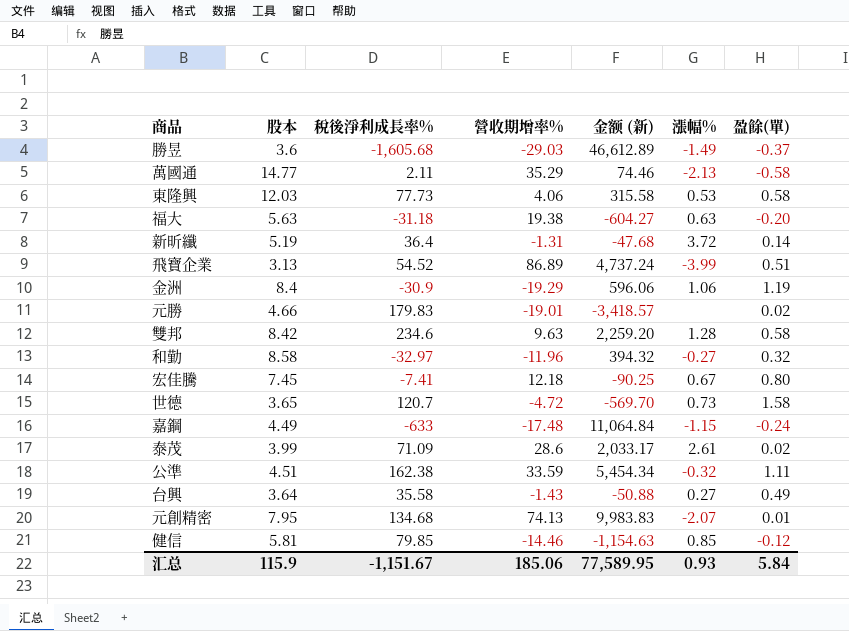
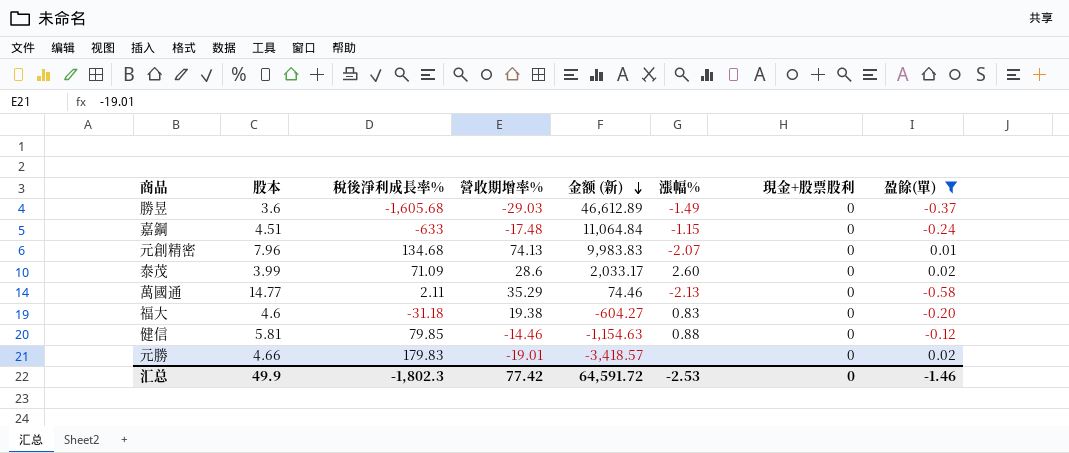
filter: none -> 盈餘(單) <= 0.02
row order: none -> 金额 (新) descending
column 現金+股票股利 | position: none -> 7
嘉鋼 | 股本: 4.49 -> 4.51
元創精密 | 股本: 7.95 -> 7.96
泰茂 | 漲幅%: 2.61 -> 2.60
福大 | 股本: 5.63 -> 4.6
福大 | 漲幅%: 0.63 -> 0.83
健信 | 漲幅%: 0.85 -> 0.88
汇总 | 股本: 115.9 -> 49.9
汇总 | 稅後淨利成長率%: -1,151.67 -> -1,802.3
汇总 | 營收期增率%: 185.06 -> 77.42
汇总 | 金额 (新): 77,589.95 -> 64,591.72
汇总 | 漲幅%: 0.93 -> -2.53
汇总 | 盈餘(單): 5.84 -> -1.46

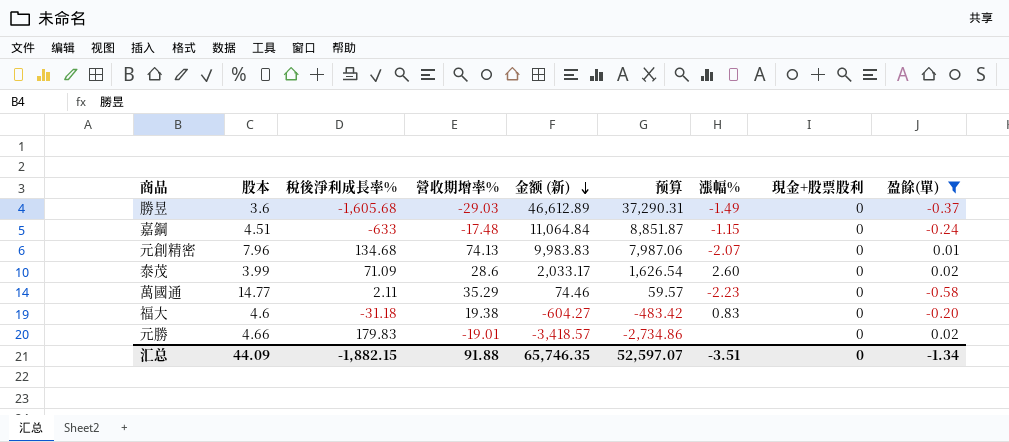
column 预算 | formula: none -> [金额 (新)] * 0.8
row 健信: 5.81 | 79.85 | -14.46 | -1,154.63 | 0.88 | 0 | -0.12 -> none
萬國通 | 漲幅%: -2.13 -> -2.23
汇总 | 股本: 49.9 -> 44.09
汇总 | 稅後淨利成長率%: -1,802.3 -> -1,882.15
汇总 | 營收期增率%: 77.42 -> 91.88
汇总 | 金额 (新): 64,591.72 -> 65,746.35
汇总 | 漲幅%: -2.53 -> -3.51
汇总 | 盈餘(單): -1.46 -> -1.34

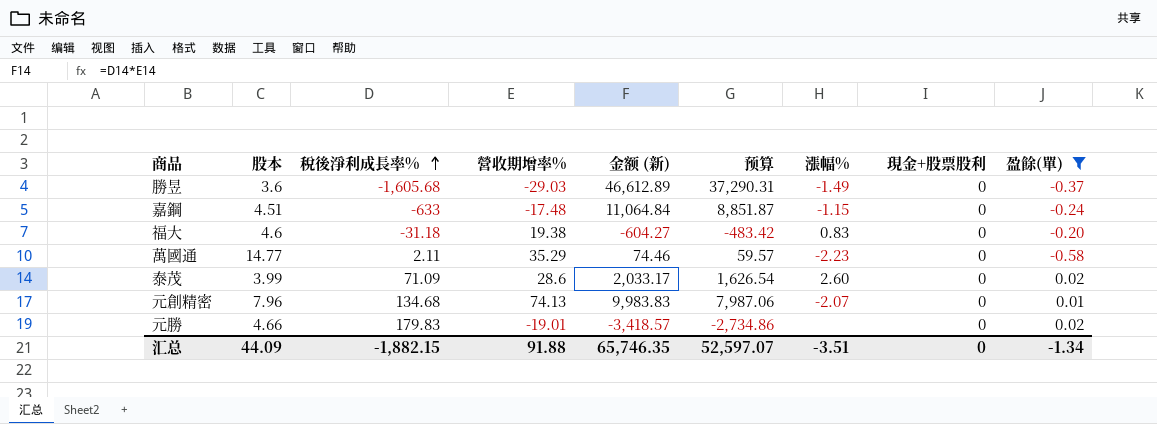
row order: 金额 (新) descending -> 稅後淨利成長率% ascending

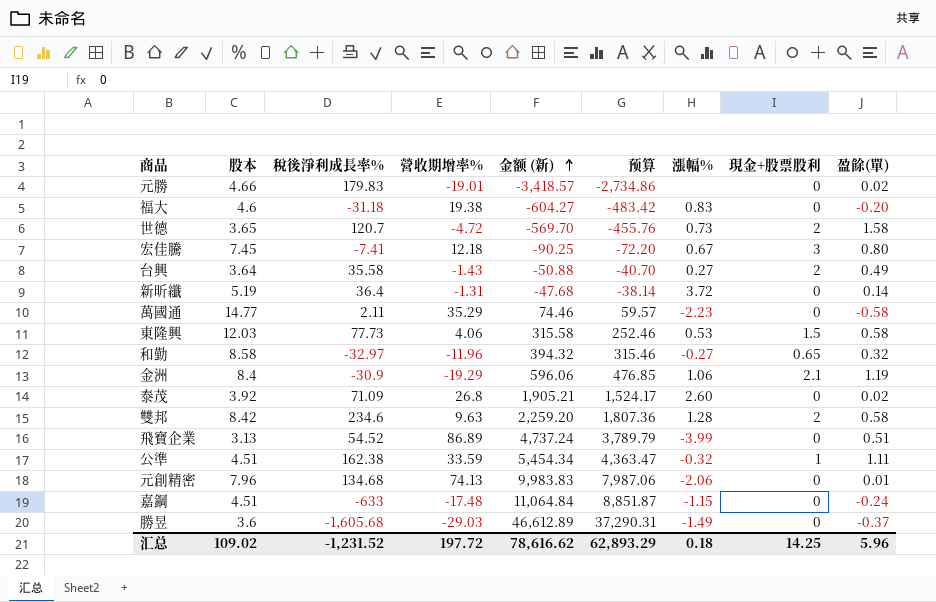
filter: 盈餘(單) <= 0.02 -> none
row order: 稅後淨利成長率% ascending -> 金额 (新) ascending
泰茂 | 股本: 3.99 -> 3.92
泰茂 | 營收期增率%: 28.6 -> 26.8
泰茂 | 金额 (新): 2,033.17 -> 1,905.21
泰茂 | 预算: 1,626.54 -> 1,524.17
元創精密 | 漲幅%: -2.07 -> -2.06
汇总 | 股本: 44.09 -> 109.02
汇总 | 稅後淨利成長率%: -1,882.15 -> -1,231.52
汇总 | 營收期增率%: 91.88 -> 197.72
汇总 | 金额 (新): 65,746.35 -> 78,616.62
汇总 | 预算: 52,597.07 -> 62,893.29
汇总 | 漲幅%: -3.51 -> 0.18
汇总 | 現金+股票股利: 0 -> 14.25
汇总 | 盈餘(單): -1.34 -> 5.96

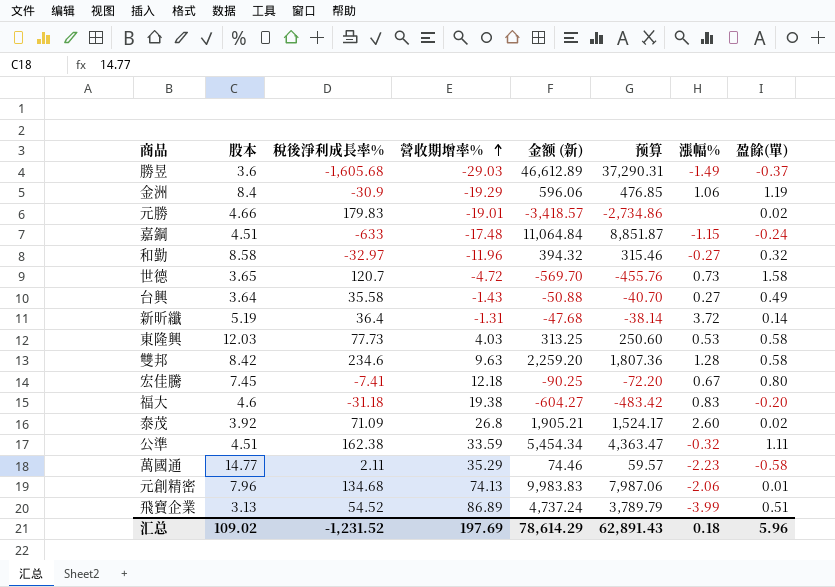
row order: 金额 (新) ascending -> 營收期增率% ascending
column 現金+股票股利 | position: 8 -> none
東隆興 | 營收期增率%: 4.06 -> 4.03
東隆興 | 金额 (新): 315.58 -> 313.25
東隆興 | 预算: 252.46 -> 250.60
汇总 | 營收期增率%: 197.72 -> 197.69
汇总 | 金额 (新): 78,616.62 -> 78,614.29
汇总 | 预算: 62,893.29 -> 62,891.43

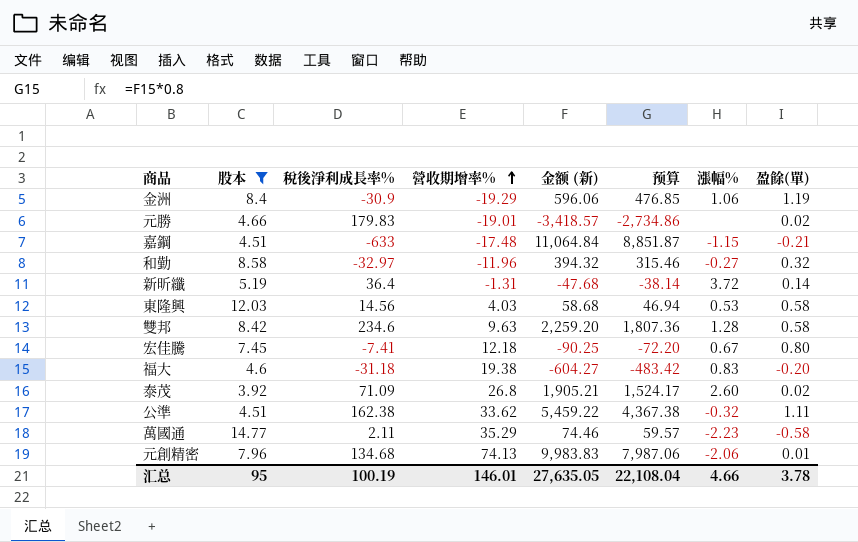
filter: none -> 股本 >= 3.92
嘉鋼 | 盈餘(單): -0.24 -> -0.21
東隆興 | 稅後淨利成長率%: 77.73 -> 14.56
東隆興 | 金额 (新): 313.25 -> 58.68
東隆興 | 预算: 250.60 -> 46.94
公準 | 營收期增率%: 33.59 -> 33.62
公準 | 金额 (新): 5,454.34 -> 5,459.22
公準 | 预算: 4,363.47 -> 4,367.38
汇总 | 股本: 109.02 -> 95
汇总 | 稅後淨利成長率%: -1,231.52 -> 100.19
汇总 | 營收期增率%: 197.69 -> 146.01
汇总 | 金额 (新): 78,614.29 -> 27,635.05
汇总 | 预算: 62,891.43 -> 22,108.04
汇总 | 漲幅%: 0.18 -> 4.66
汇总 | 盈餘(單): 5.96 -> 3.78

